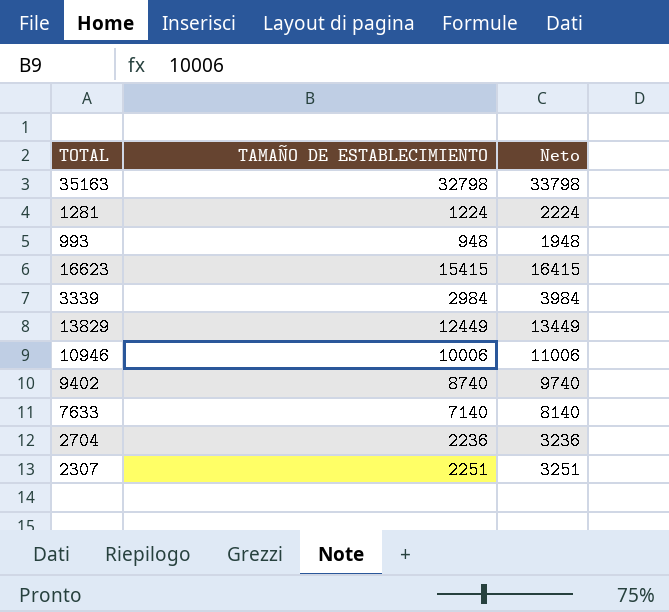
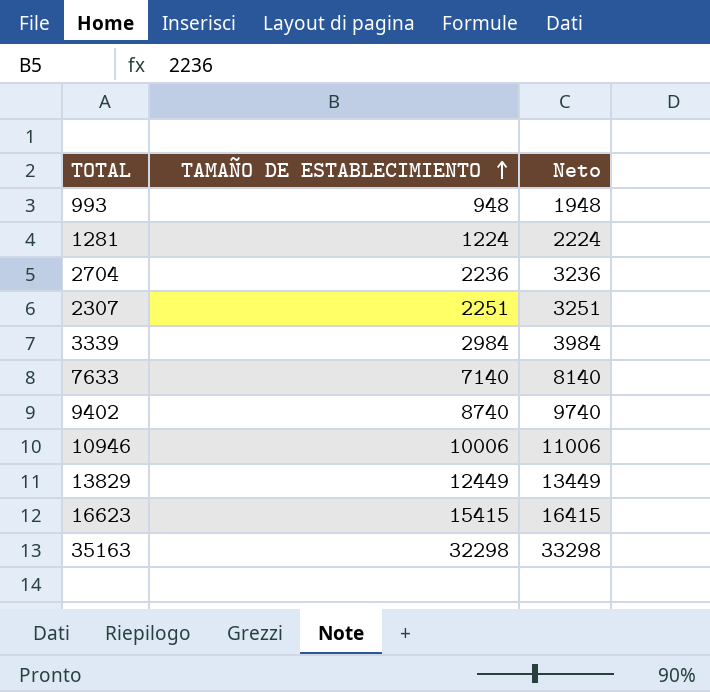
row order: none -> TAMAÑO DE ESTABLECIMIENTO ascending
35163 | TAMAÑO DE ESTABLECIMIENTO: 32798 -> 32298
35163 | Neto: 33798 -> 33298

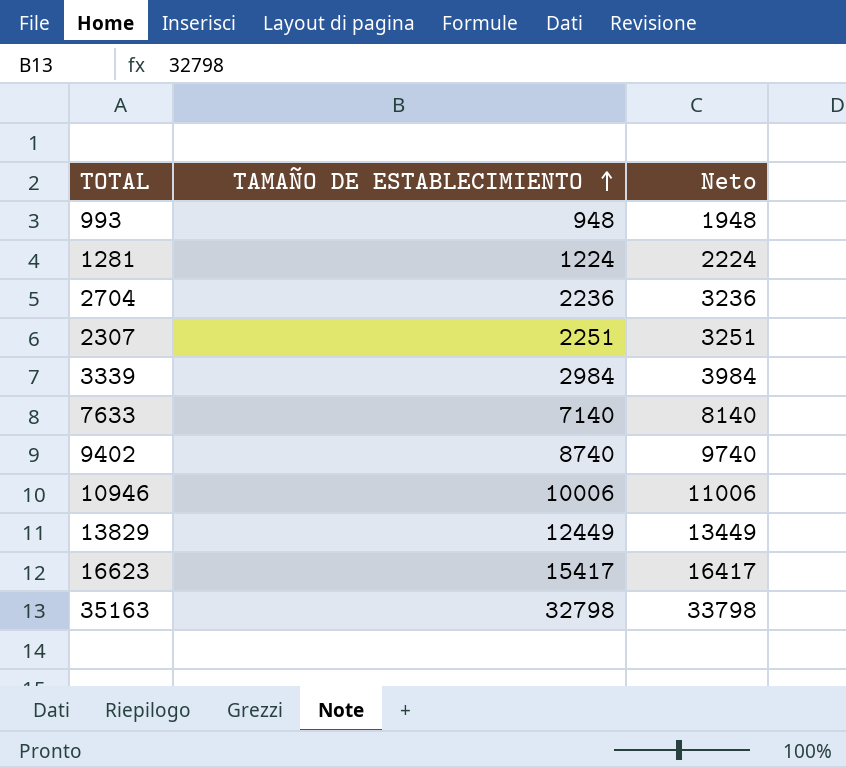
16623 | TAMAÑO DE ESTABLECIMIENTO: 15415 -> 15417
16623 | Neto: 16415 -> 16417
35163 | TAMAÑO DE ESTABLECIMIENTO: 32298 -> 32798
35163 | Neto: 33298 -> 33798

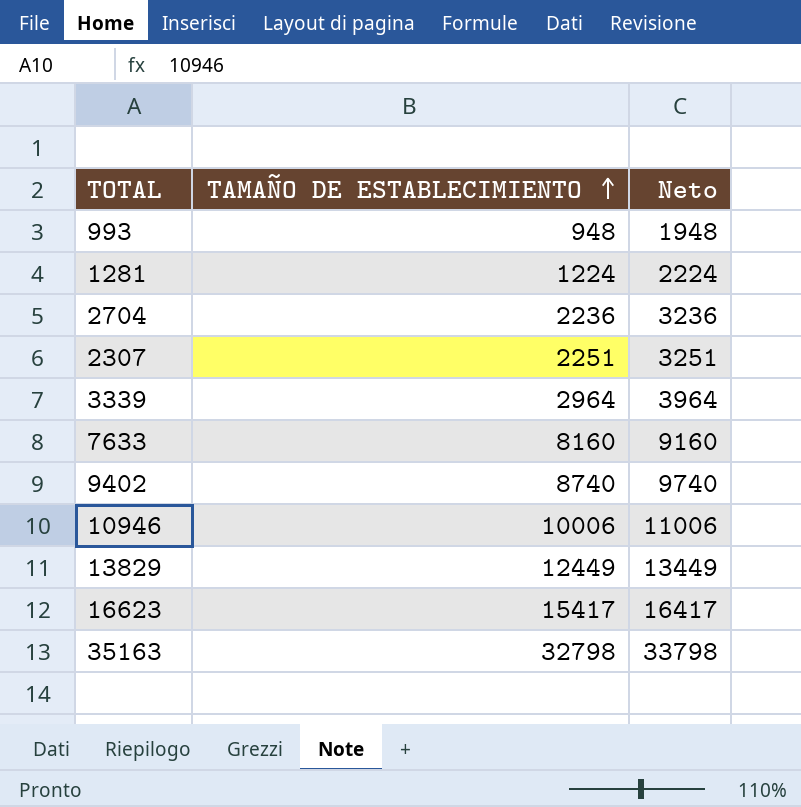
3339 | TAMAÑO DE ESTABLECIMIENTO: 2984 -> 2964
3339 | Neto: 3984 -> 3964
7633 | TAMAÑO DE ESTABLECIMIENTO: 7140 -> 8160
7633 | Neto: 8140 -> 9160

